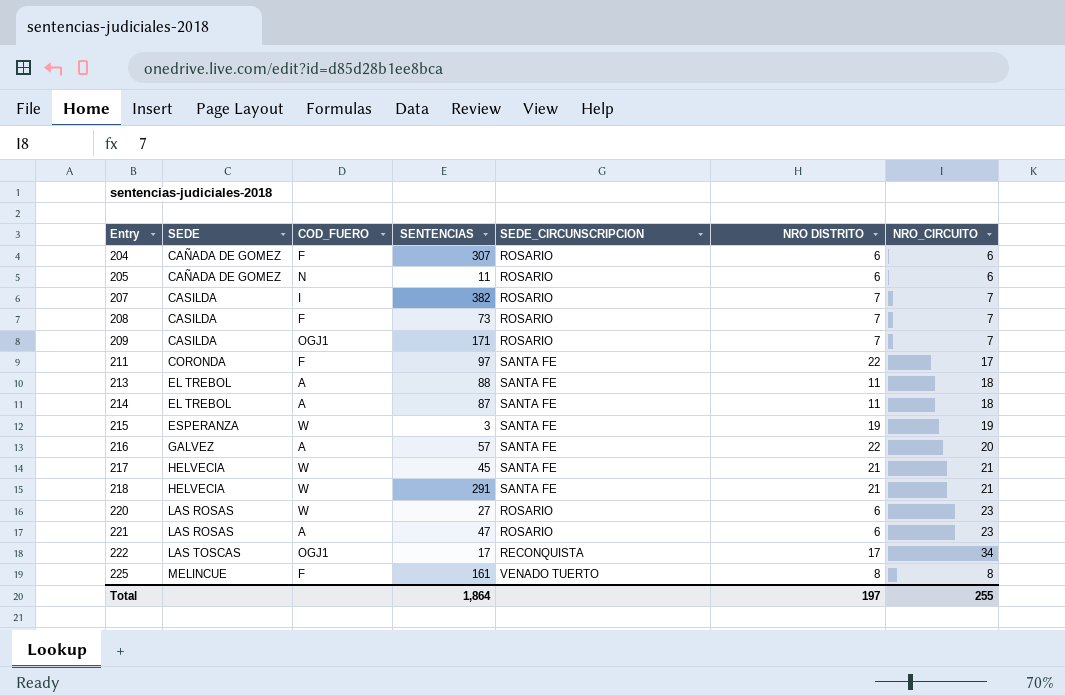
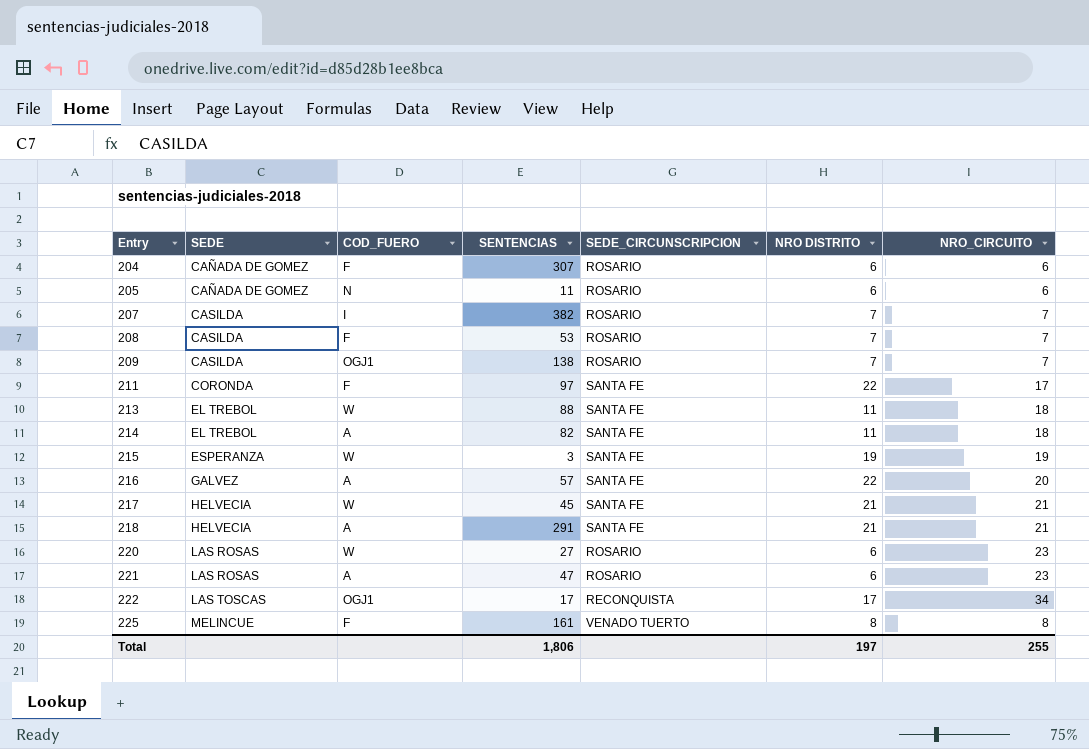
208 | SENTENCIAS: 73 -> 53
209 | SENTENCIAS: 171 -> 138
213 | COD_FUERO: A -> W
214 | SENTENCIAS: 87 -> 82
218 | COD_FUERO: W -> A
Total | SENTENCIAS: 1,864 -> 1,806

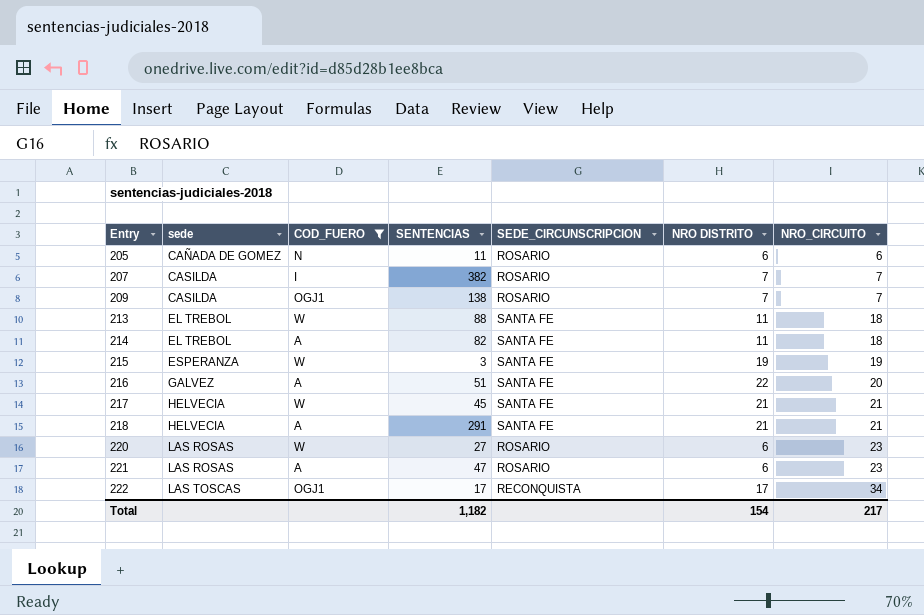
filter: none -> COD_FUERO != F
column name: SEDE -> sede
216 | SENTENCIAS: 57 -> 51
Total | SENTENCIAS: 1,806 -> 1,182
Total | NRO DISTRITO: 197 -> 154
Total | NRO_CIRCUITO: 255 -> 217

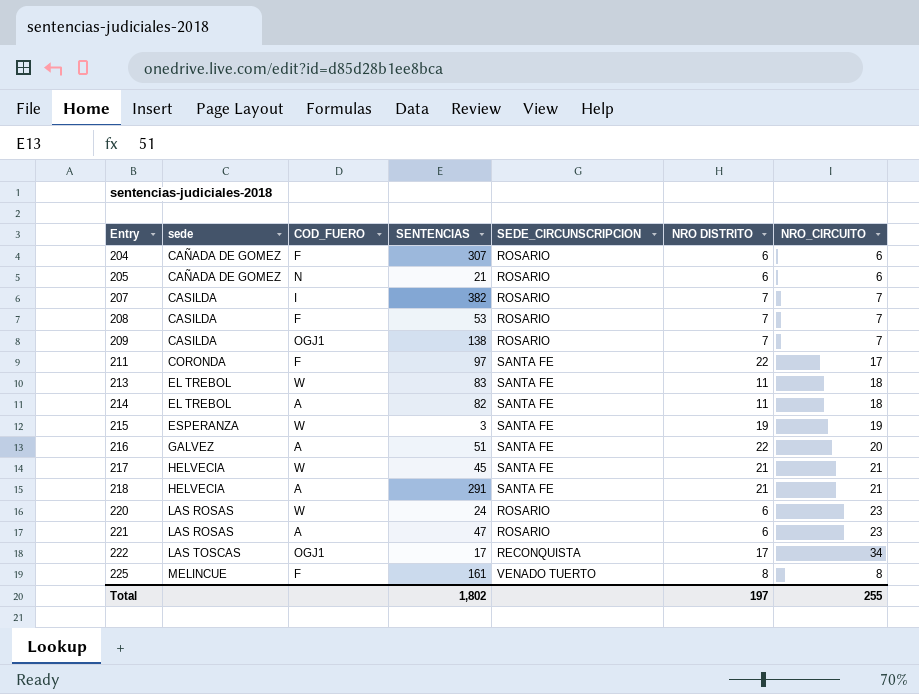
filter: COD_FUERO != F -> none
205 | SENTENCIAS: 11 -> 21
213 | SENTENCIAS: 88 -> 83
220 | SENTENCIAS: 27 -> 24
Total | SENTENCIAS: 1,182 -> 1,802
Total | NRO DISTRITO: 154 -> 197
Total | NRO_CIRCUITO: 217 -> 255

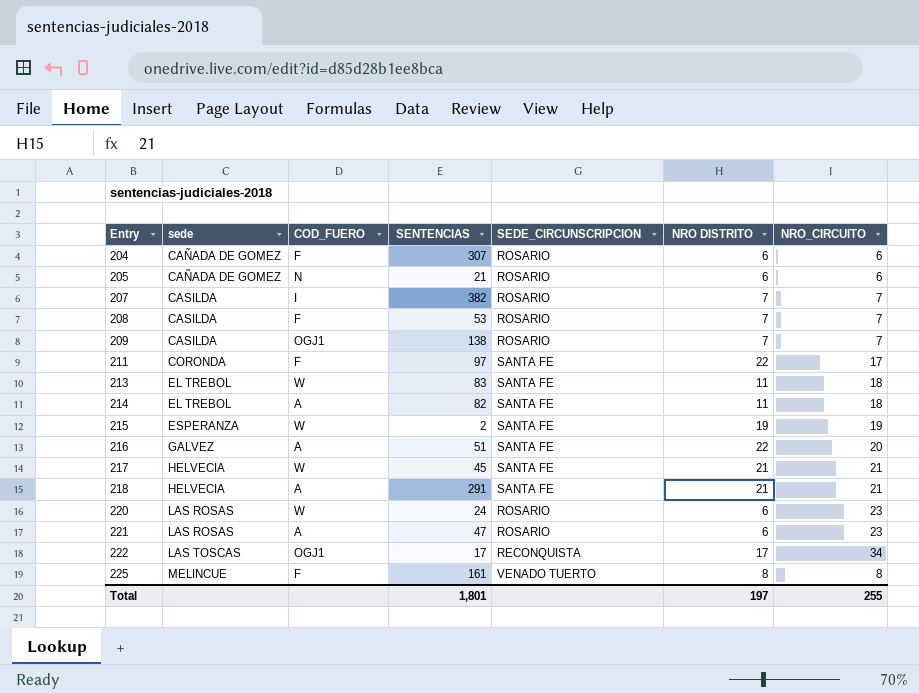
215 | SENTENCIAS: 3 -> 2
Total | SENTENCIAS: 1,802 -> 1,801

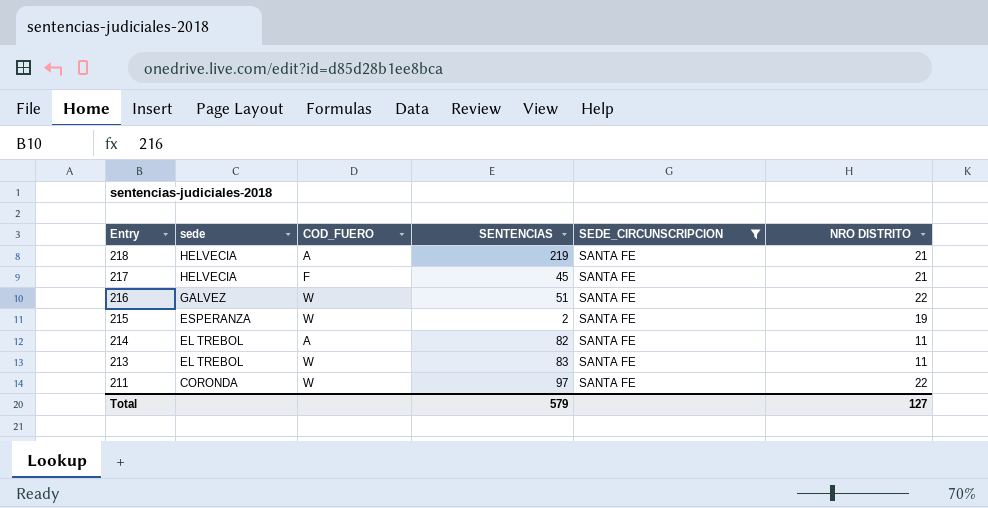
filter: none -> SEDE_CIRCUNSCRIPCION = SANTA FE
row order: Entry ascending -> Entry descending
column NRO_CIRCUITO | position: 7 -> none
218 | SENTENCIAS: 291 -> 219
217 | COD_FUERO: W -> F
216 | COD_FUERO: A -> W
211 | COD_FUERO: F -> W
Total | SENTENCIAS: 1,801 -> 579
Total | NRO DISTRITO: 197 -> 127

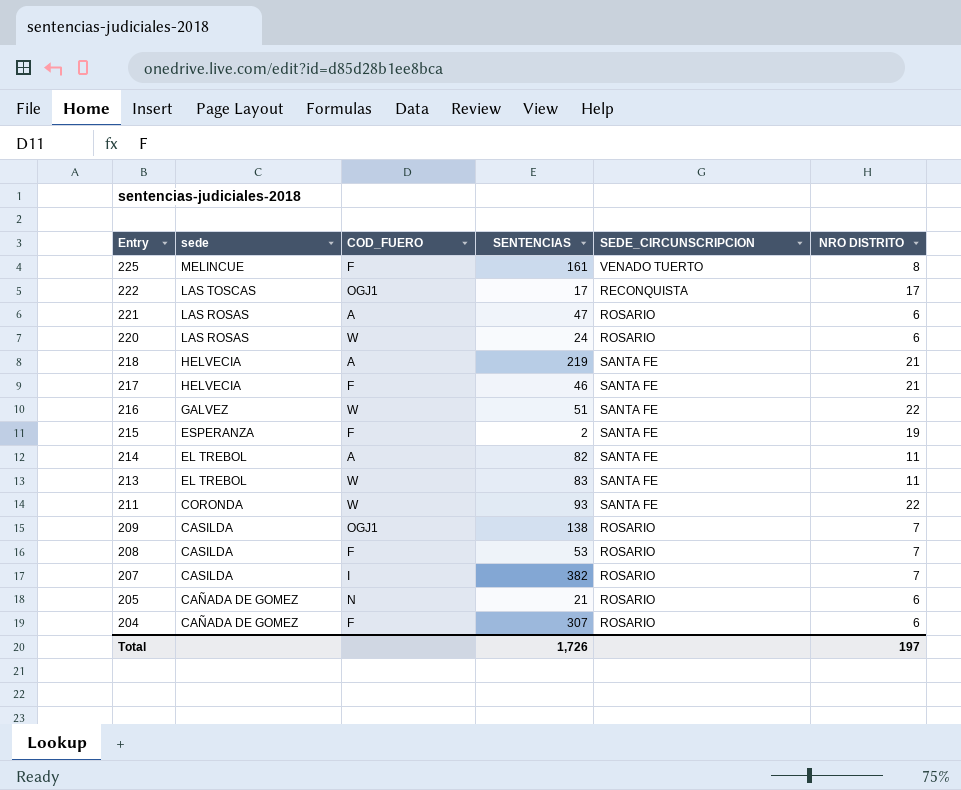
filter: SEDE_CIRCUNSCRIPCION = SANTA FE -> none
217 | SENTENCIAS: 45 -> 46
215 | COD_FUERO: W -> F
211 | SENTENCIAS: 97 -> 93
Total | SENTENCIAS: 579 -> 1,726
Total | NRO DISTRITO: 127 -> 197

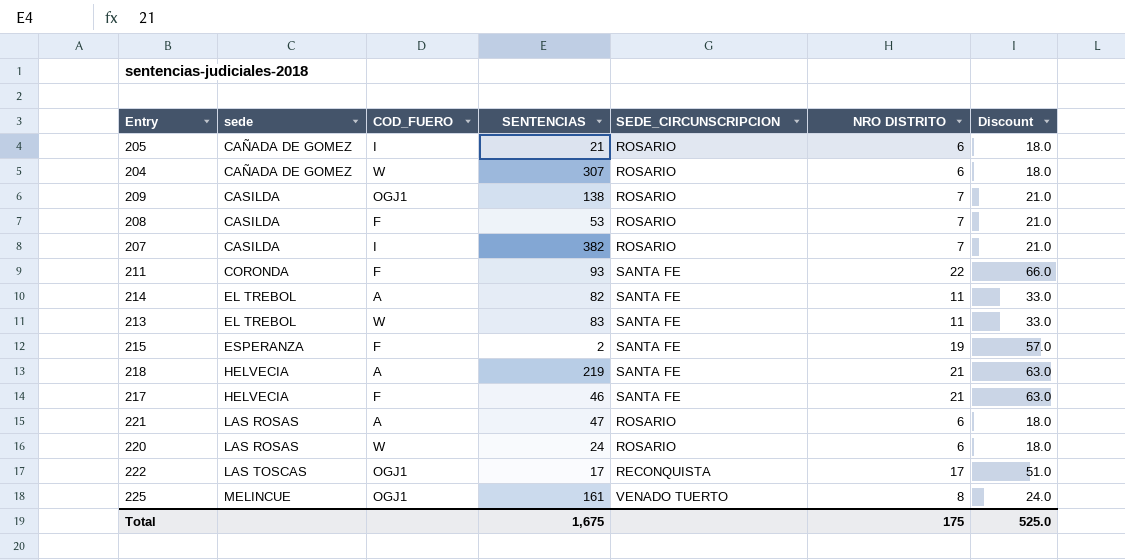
row order: Entry descending -> sede ascending
column Discount | formula: none -> [NRO DISTRITO] * 3
row 216: GALVEZ | W | 51 | SANTA FE | 22 -> none
205 | COD_FUERO: N -> I
204 | COD_FUERO: F -> W
211 | COD_FUERO: W -> F
225 | COD_FUERO: F -> OGJ1
Total | SENTENCIAS: 1,726 -> 1,675
Total | NRO DISTRITO: 197 -> 175

